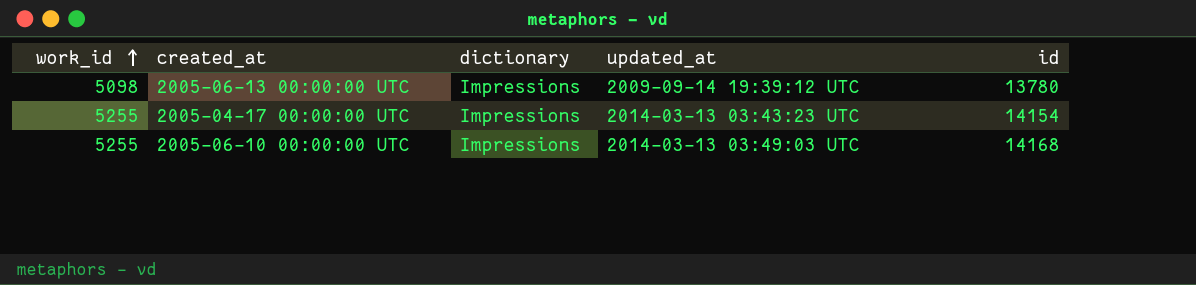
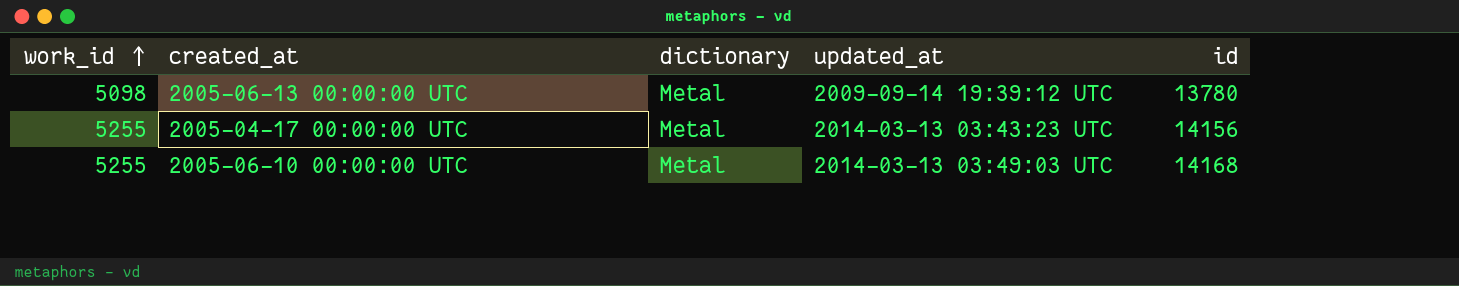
2005-06-13 00:00:00 UTC | dictionary: Impressions -> Metal
2005-04-17 00:00:00 UTC | dictionary: Impressions -> Metal
2005-04-17 00:00:00 UTC | id: 14154 -> 14156
2005-06-10 00:00:00 UTC | dictionary: Impressions -> Metal

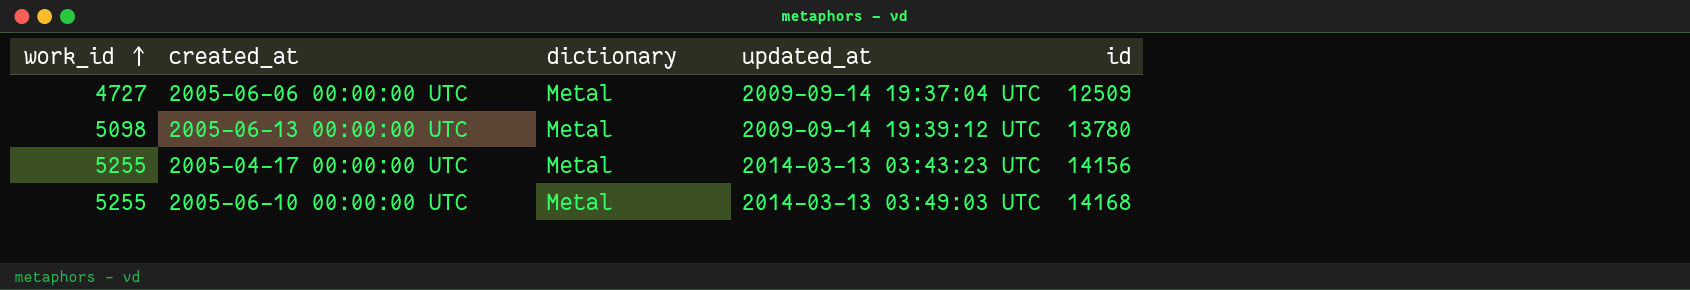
row 2005-06-06 00:00:00 UTC: none -> 4727 | Metal | 2009-09-14 19:37:04 UTC | 12509

